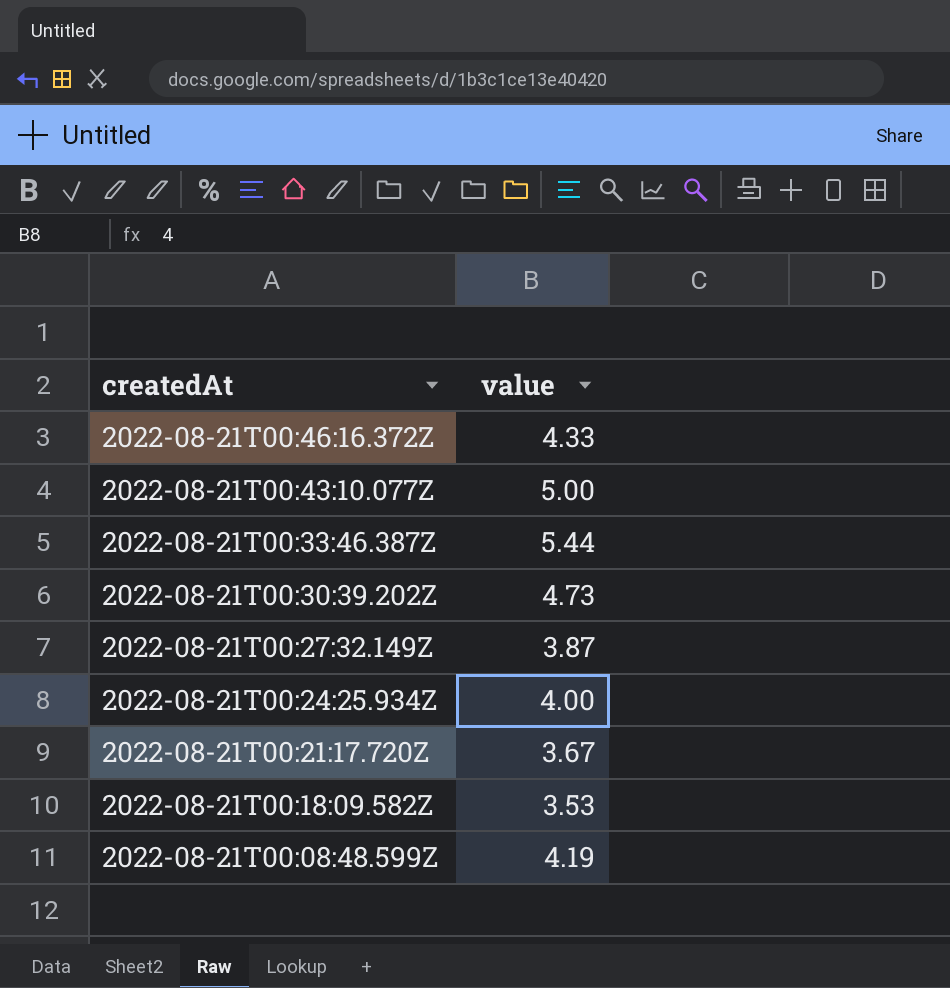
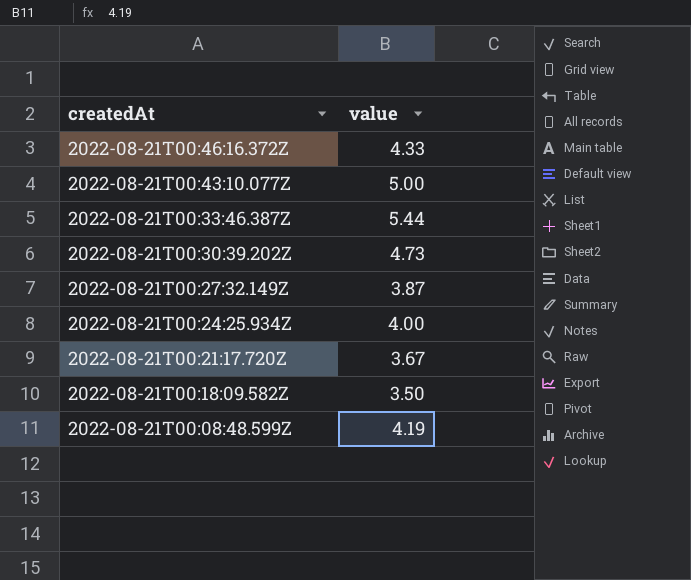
2022-08-21T00:18:09.582Z | value: 3.53 -> 3.50

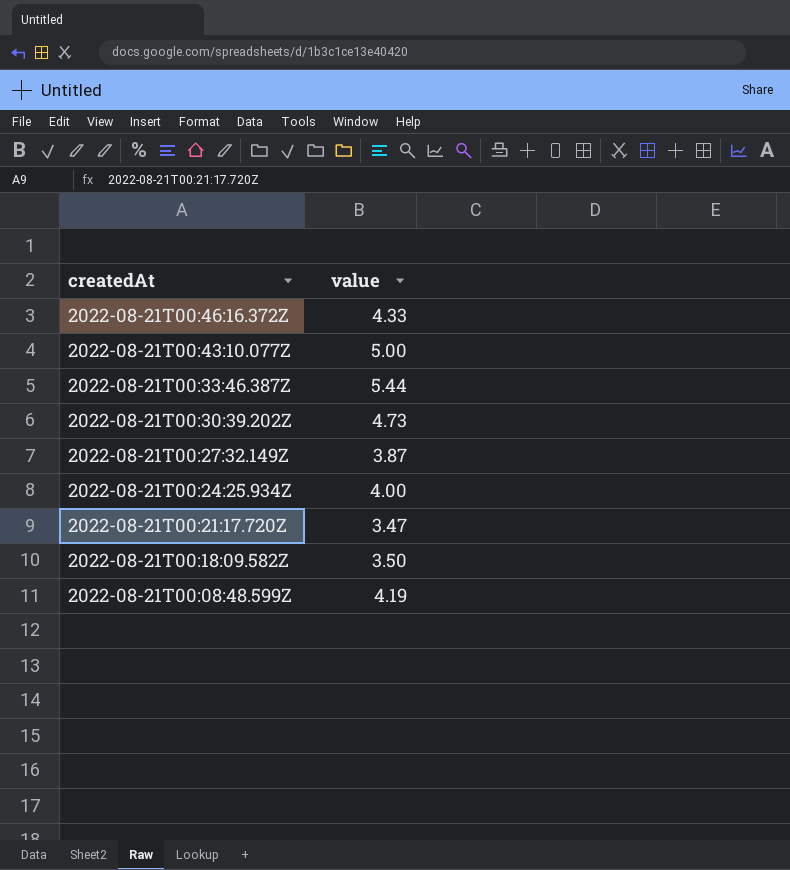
2022-08-21T00:21:17.720Z | value: 3.67 -> 3.47

